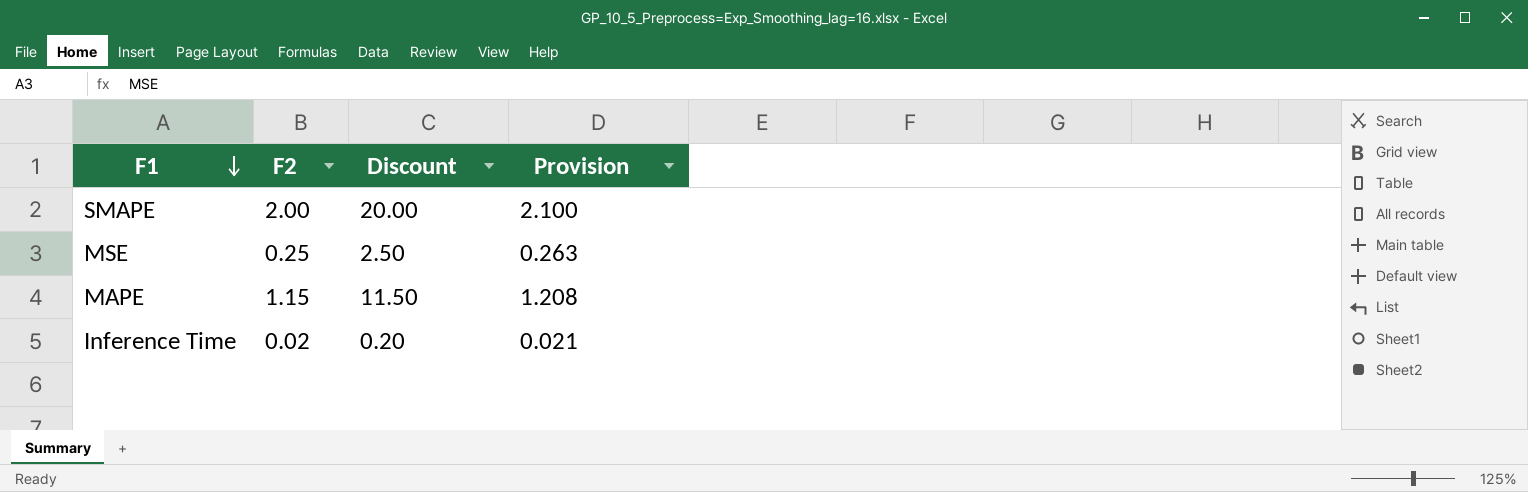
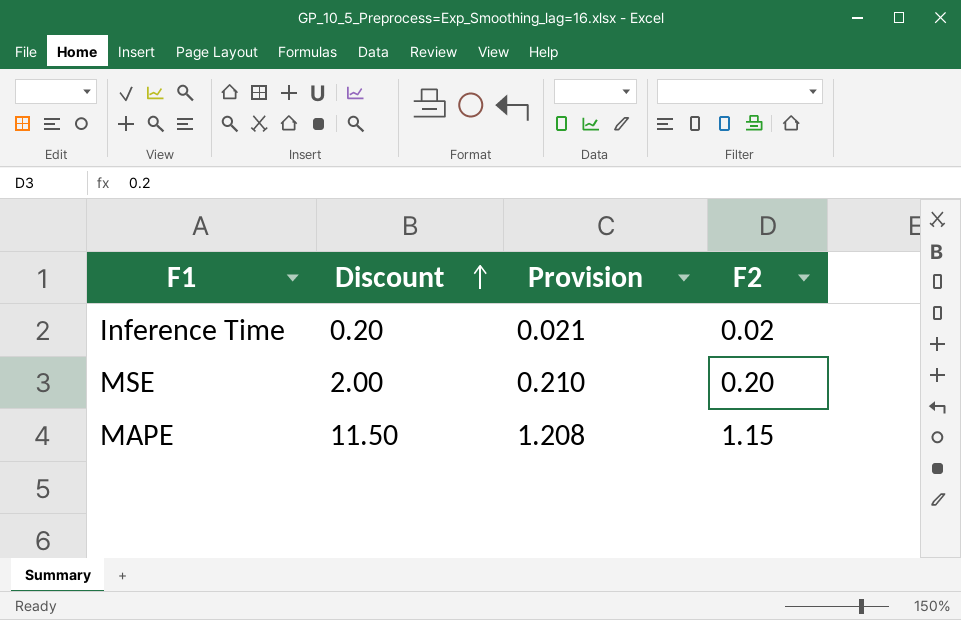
row order: F1 descending -> Discount ascending
column F2 | position: 2 -> 4
row SMAPE: 2.00 | 20.00 | 2.100 -> none
MSE | Discount: 2.50 -> 2.00
MSE | Provision: 0.263 -> 0.210
MSE | F2: 0.25 -> 0.20

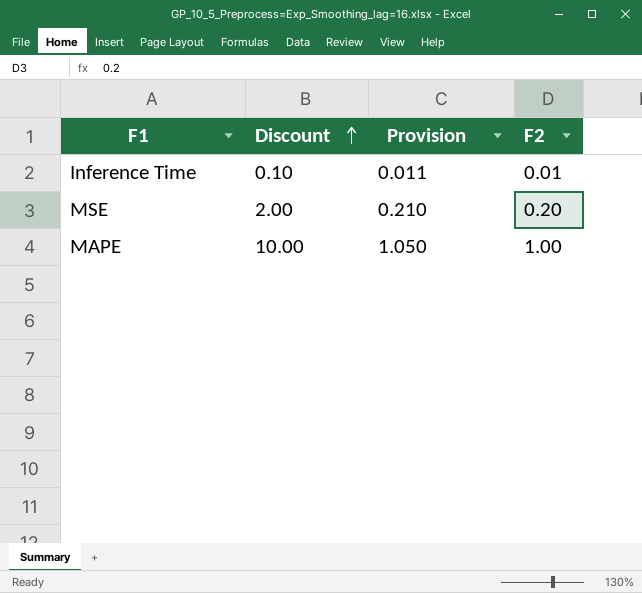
Inference Time | Discount: 0.20 -> 0.10
Inference Time | Provision: 0.021 -> 0.011
Inference Time | F2: 0.02 -> 0.01
MAPE | Discount: 11.50 -> 10.00
MAPE | Provision: 1.208 -> 1.050
MAPE | F2: 1.15 -> 1.00

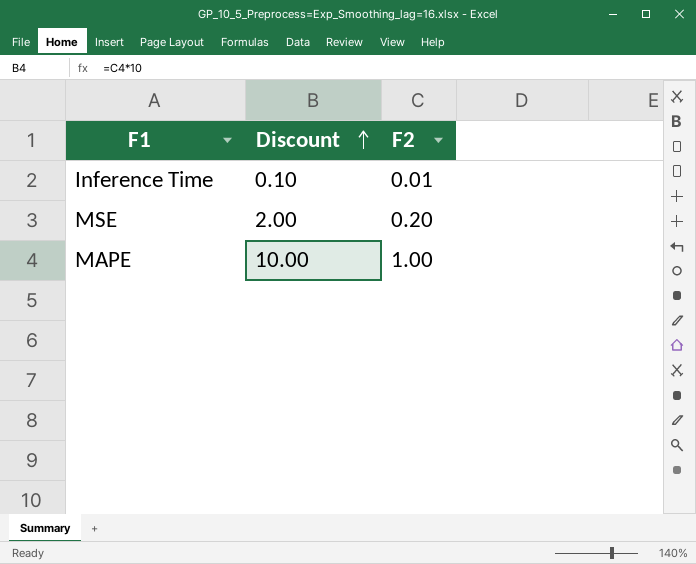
column Provision | formula: [F2] * 1.05 -> none

